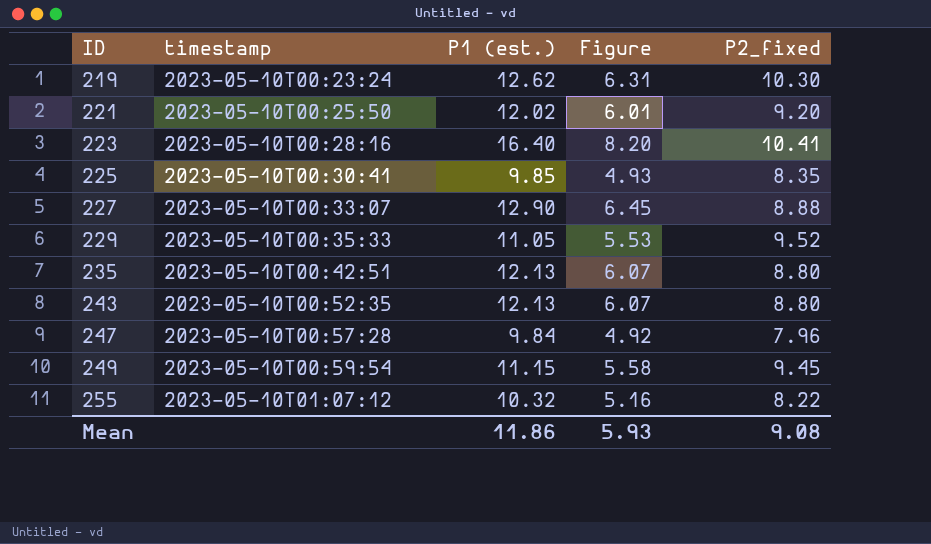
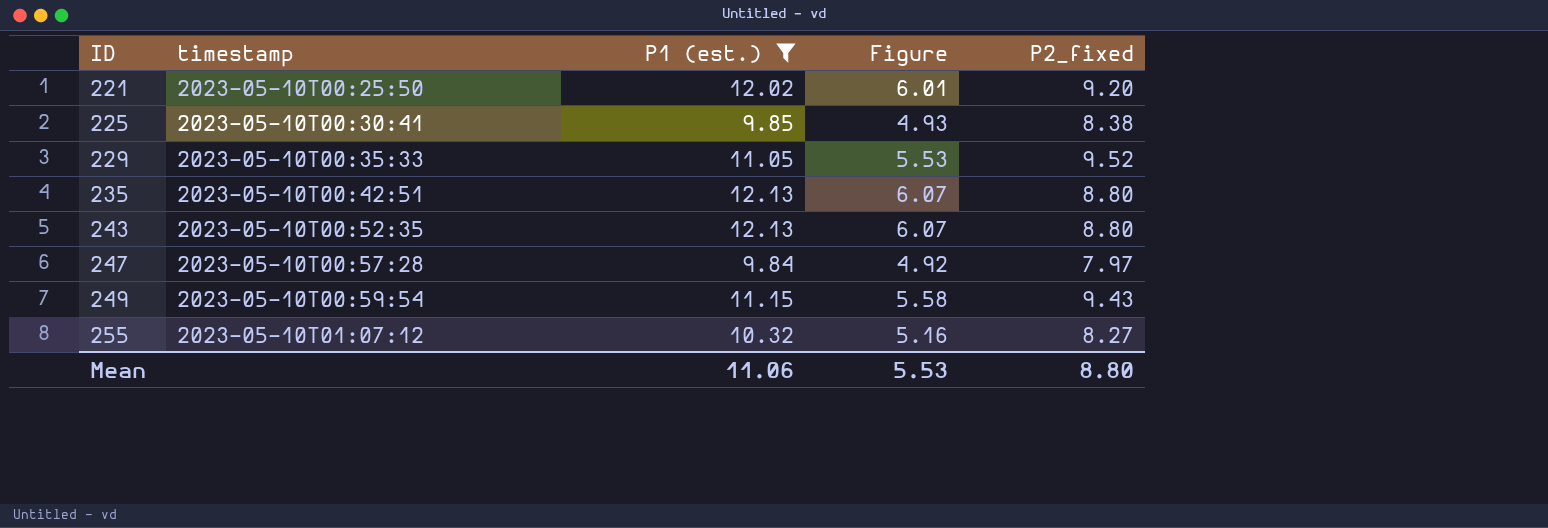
filter: none -> P1 (est.) <= 12.13
225 | P2_fixed: 8.35 -> 8.38
247 | P2_fixed: 7.96 -> 7.97
249 | P2_fixed: 9.45 -> 9.43
255 | P2_fixed: 8.22 -> 8.27
Mean | P1 (est.): 11.86 -> 11.06
Mean | Figure: 5.93 -> 5.53
Mean | P2_fixed: 9.08 -> 8.80

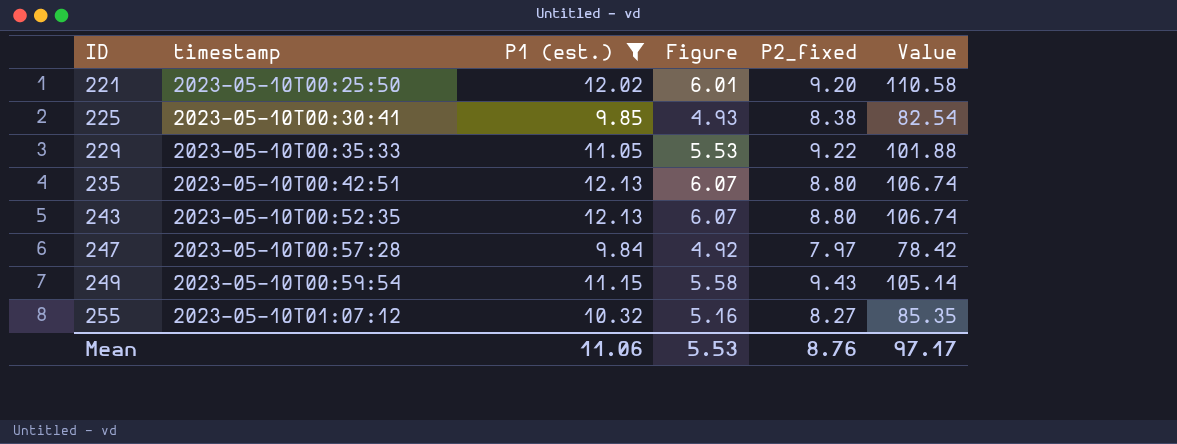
column Value | formula: none -> [P1 (est.)] * [P2_fixed]
229 | P2_fixed: 9.52 -> 9.22
Mean | P2_fixed: 8.80 -> 8.76

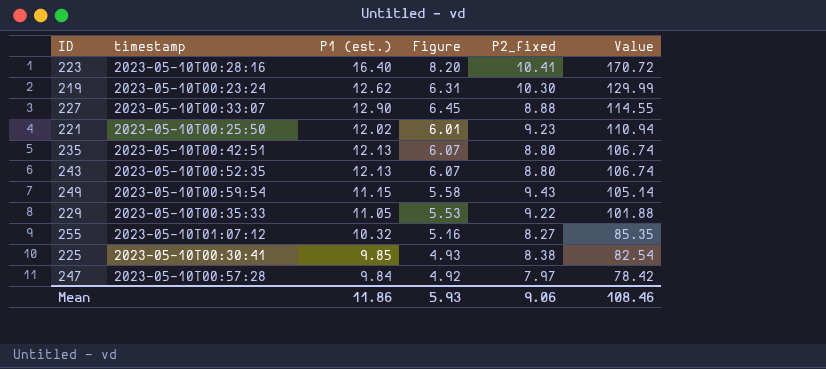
filter: P1 (est.) <= 12.13 -> none
row order: ID ascending -> Value descending
221 | P2_fixed: 9.20 -> 9.23
221 | Value: 110.58 -> 110.94
Mean | P1 (est.): 11.06 -> 11.86
Mean | Figure: 5.53 -> 5.93
Mean | P2_fixed: 8.76 -> 9.06
Mean | Value: 97.17 -> 108.46

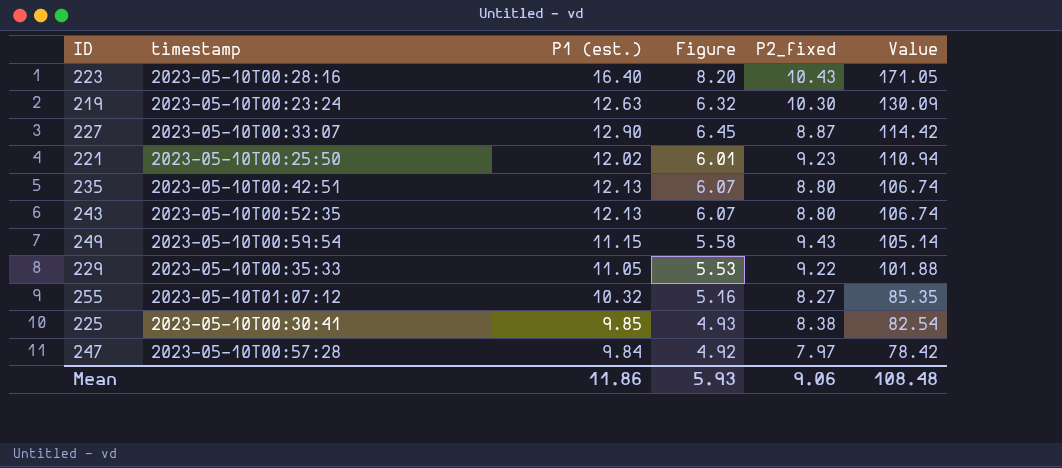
223 | P2_fixed: 10.41 -> 10.43
223 | Value: 170.72 -> 171.05
219 | P1 (est.): 12.62 -> 12.63
219 | Figure: 6.31 -> 6.32
219 | Value: 129.99 -> 130.09
227 | P2_fixed: 8.88 -> 8.87
227 | Value: 114.55 -> 114.42
Mean | Value: 108.46 -> 108.48

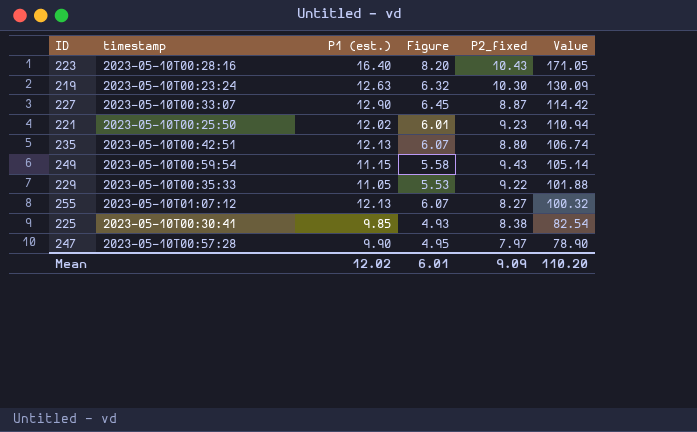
row 243: 2023-05-10T00:52:35 | 12.13 | 6.07 | 8.80 | 106.74 -> none
255 | P1 (est.): 10.32 -> 12.13
255 | Figure: 5.16 -> 6.07
255 | Value: 85.35 -> 100.32
247 | P1 (est.): 9.84 -> 9.90
247 | Figure: 4.92 -> 4.95
247 | Value: 78.42 -> 78.90
Mean | P1 (est.): 11.86 -> 12.02
Mean | Figure: 5.93 -> 6.01
Mean | P2_fixed: 9.06 -> 9.09
Mean | Value: 108.48 -> 110.20

